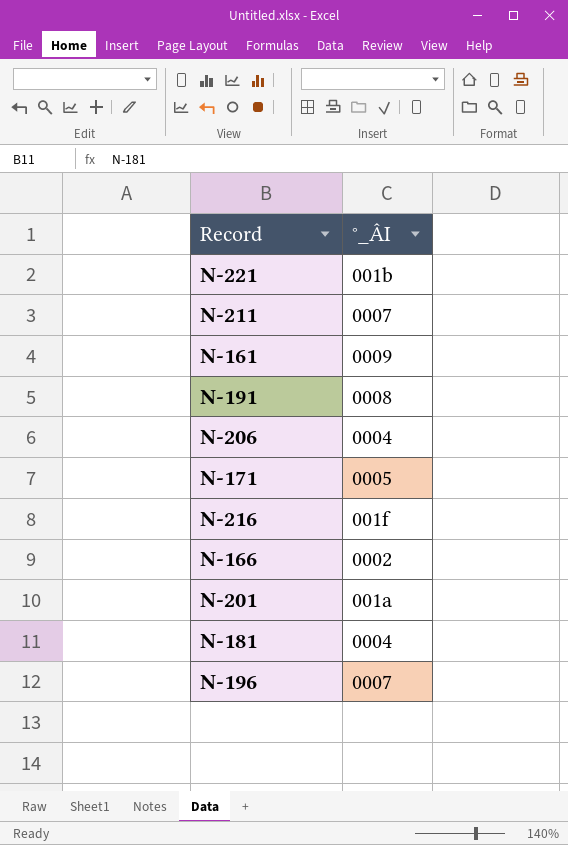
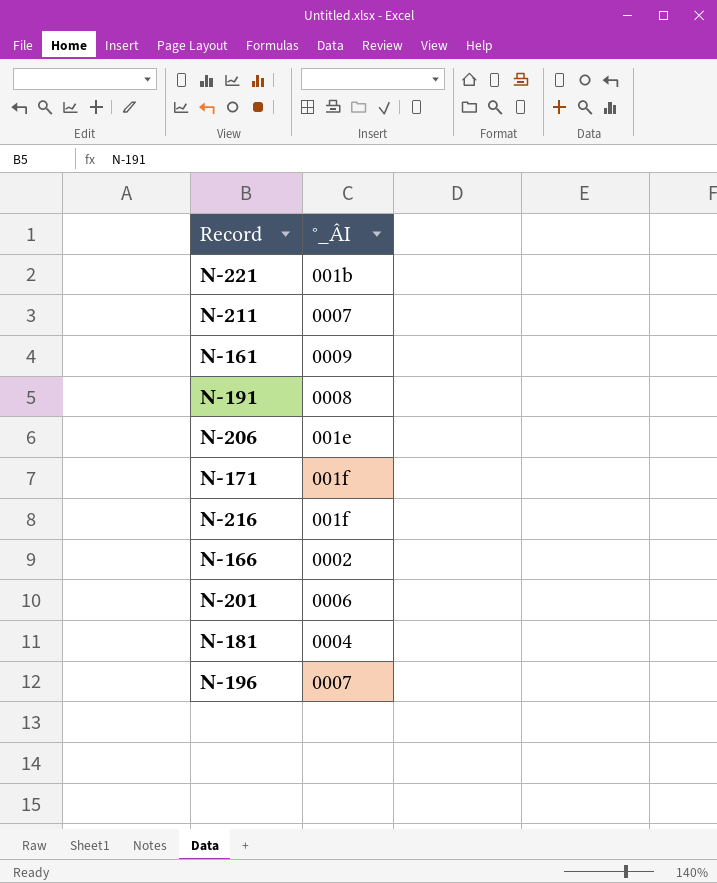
N-206 | °_ÂI: 0004 -> 001e
N-171 | °_ÂI: 0005 -> 001f
N-201 | °_ÂI: 001a -> 0006

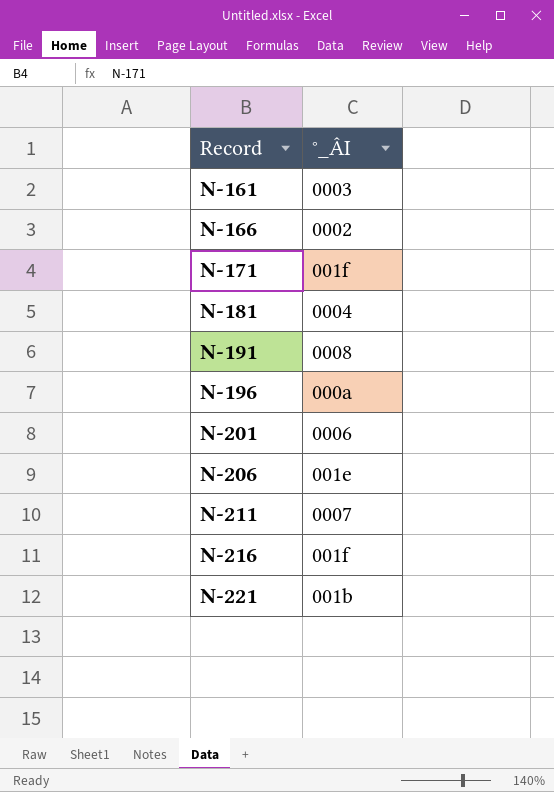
row order: none -> Record ascending
N-161 | °_ÂI: 0009 -> 0003
N-196 | °_ÂI: 0007 -> 000a

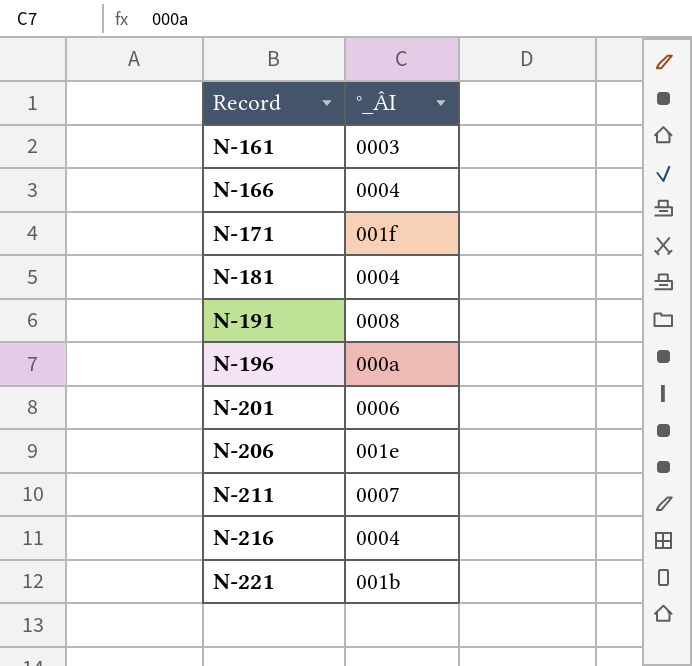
N-166 | °_ÂI: 0002 -> 0004
N-216 | °_ÂI: 001f -> 0004

